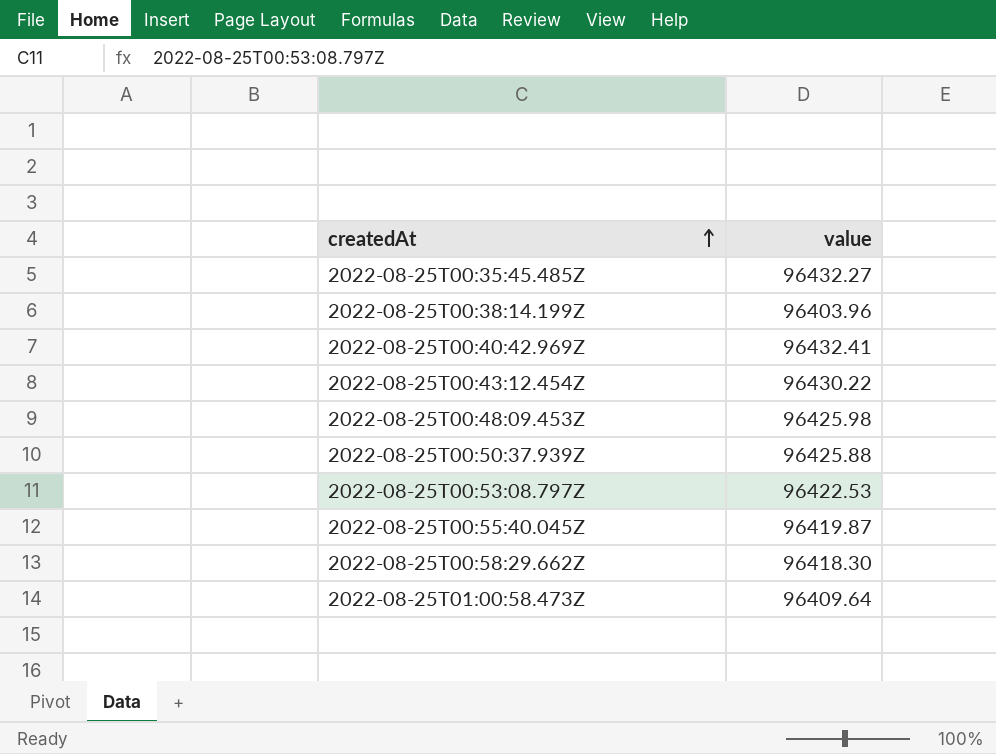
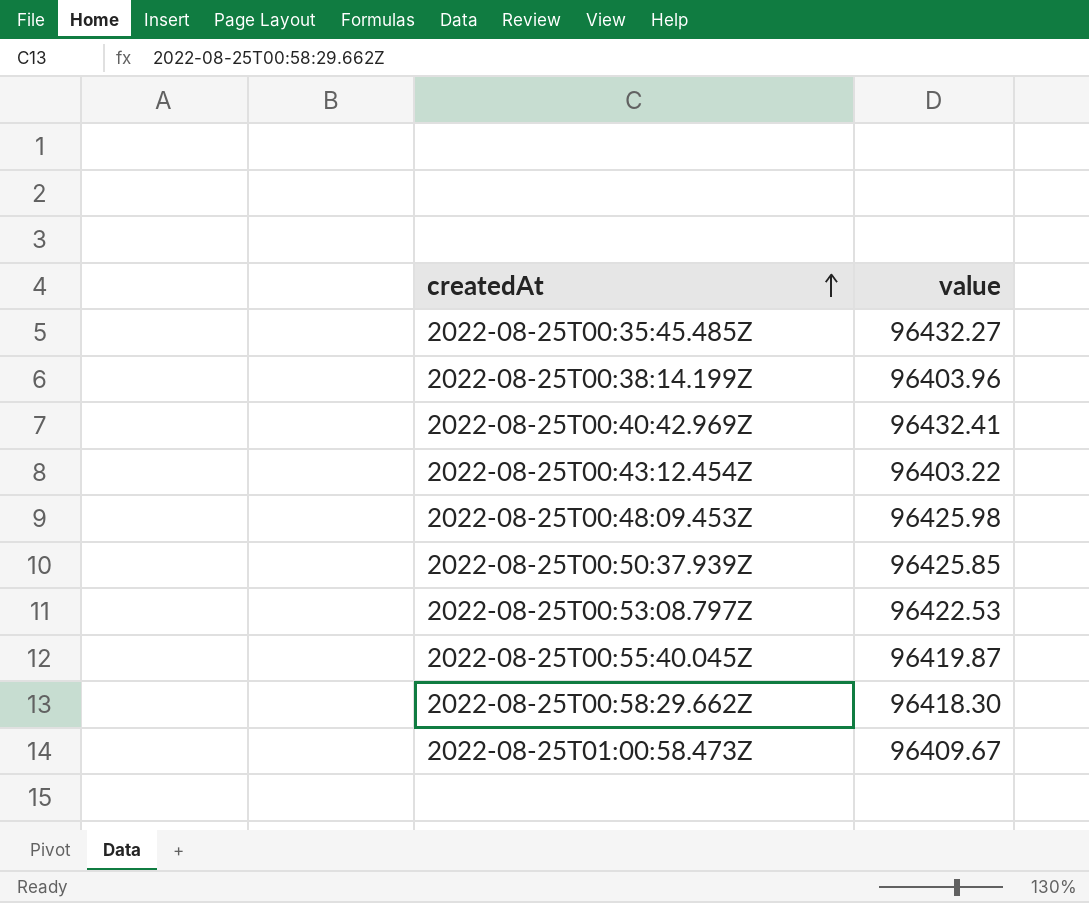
2022-08-25T00:43:12.454Z | value: 96430.22 -> 96403.22
2022-08-25T00:50:37.939Z | value: 96425.88 -> 96425.85
2022-08-25T01:00:58.473Z | value: 96409.64 -> 96409.67

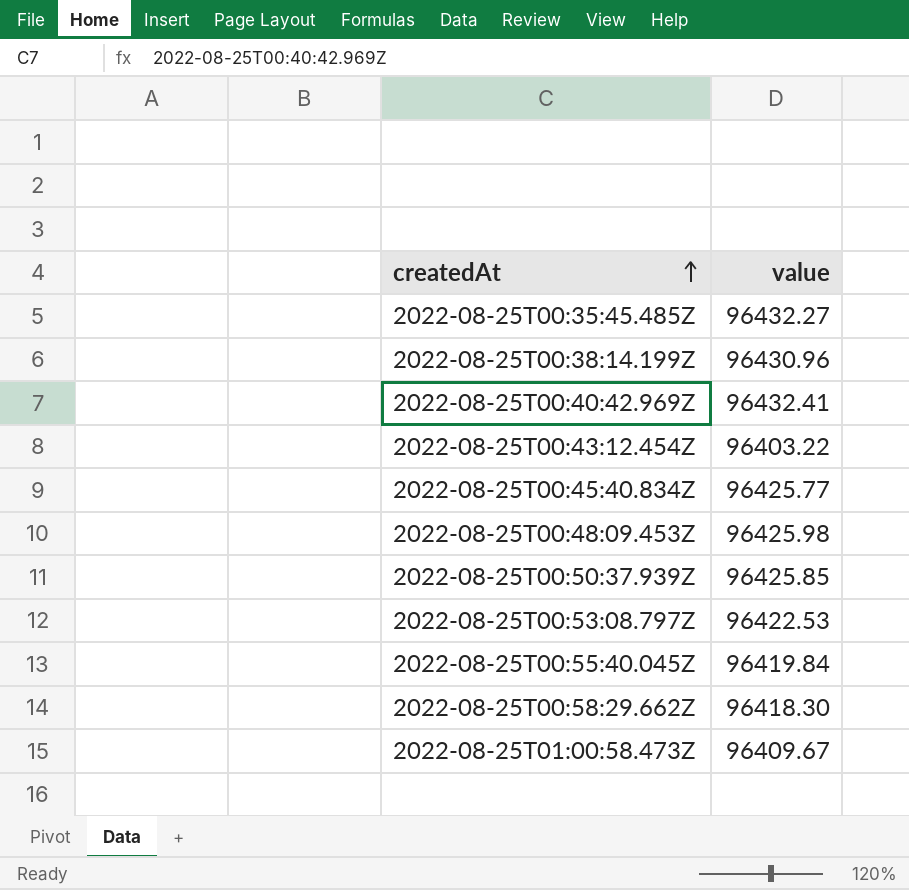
2022-08-25T00:38:14.199Z | value: 96403.96 -> 96430.96
row 2022-08-25T00:45:40.834Z: none -> 96425.77
2022-08-25T00:55:40.045Z | value: 96419.87 -> 96419.84

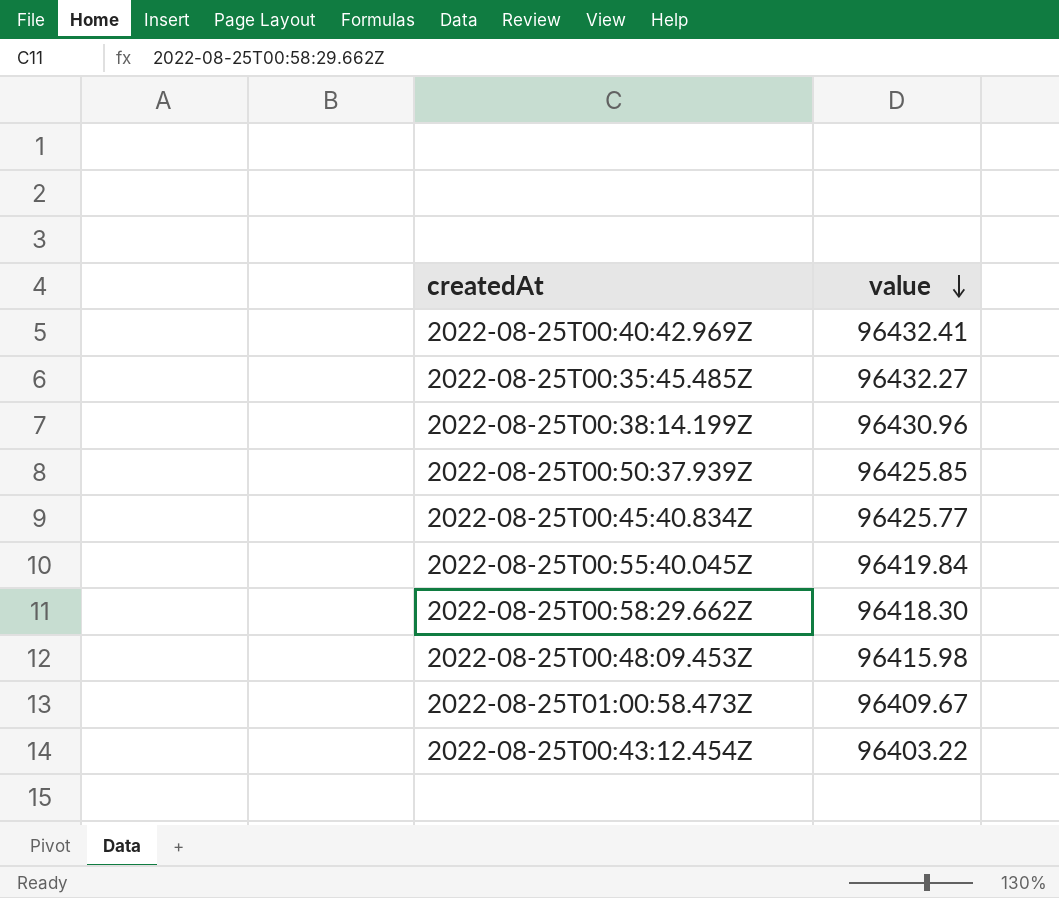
row order: createdAt ascending -> value descending
row 2022-08-25T00:53:08.797Z: 96422.53 -> none
2022-08-25T00:48:09.453Z | value: 96425.98 -> 96415.98

